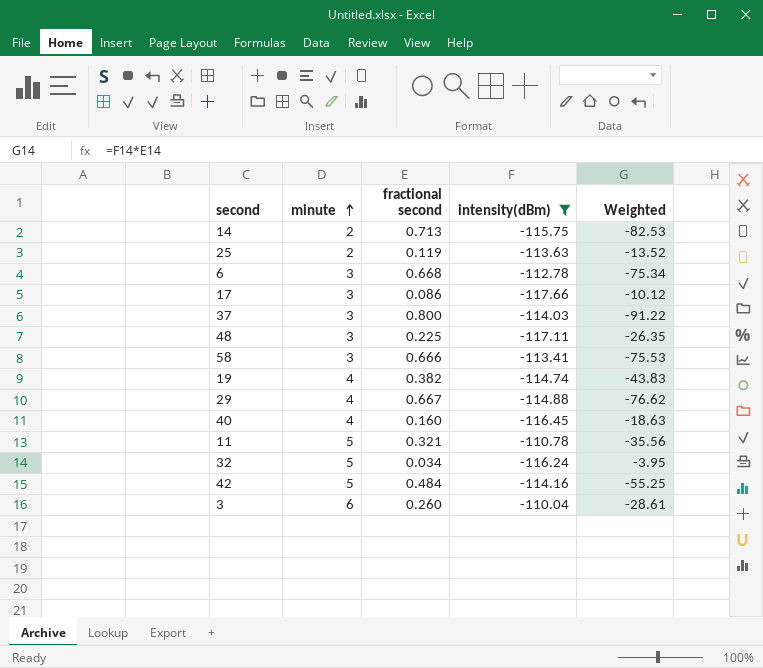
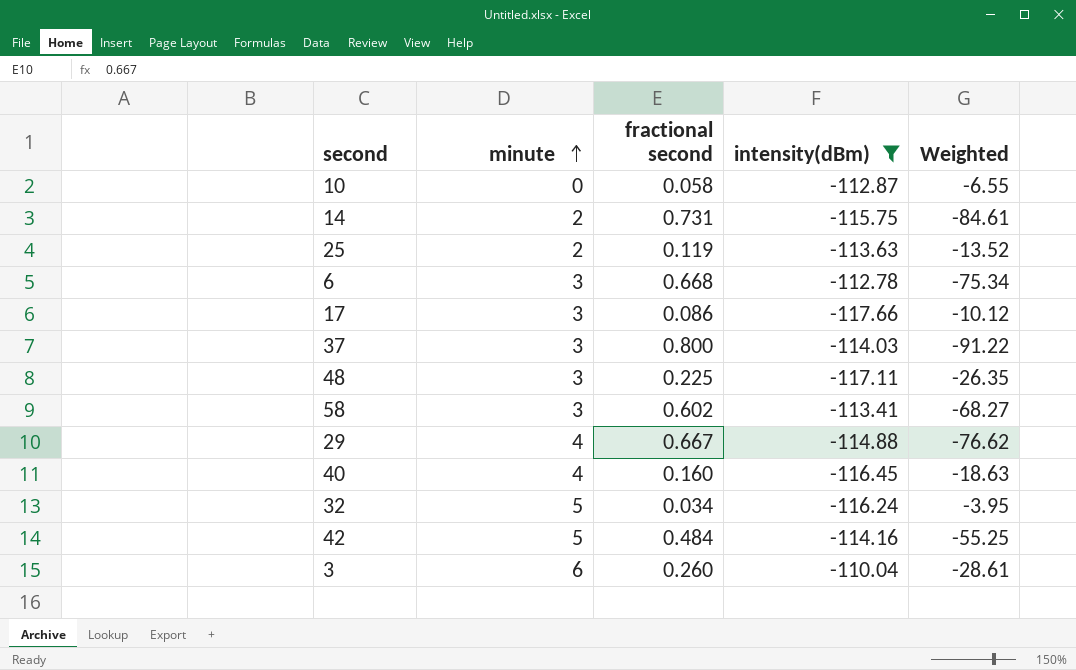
row 19: 4 | 0.382 | -114.74 | -43.83 -> none
row 11: 5 | 0.321 | -110.78 | -35.56 -> none
row 10: none -> 0 | 0.058 | -112.87 | -6.55
14 | fractional second: 0.713 -> 0.731
14 | Weighted: -82.53 -> -84.61
58 | fractional second: 0.666 -> 0.602
58 | Weighted: -75.53 -> -68.27

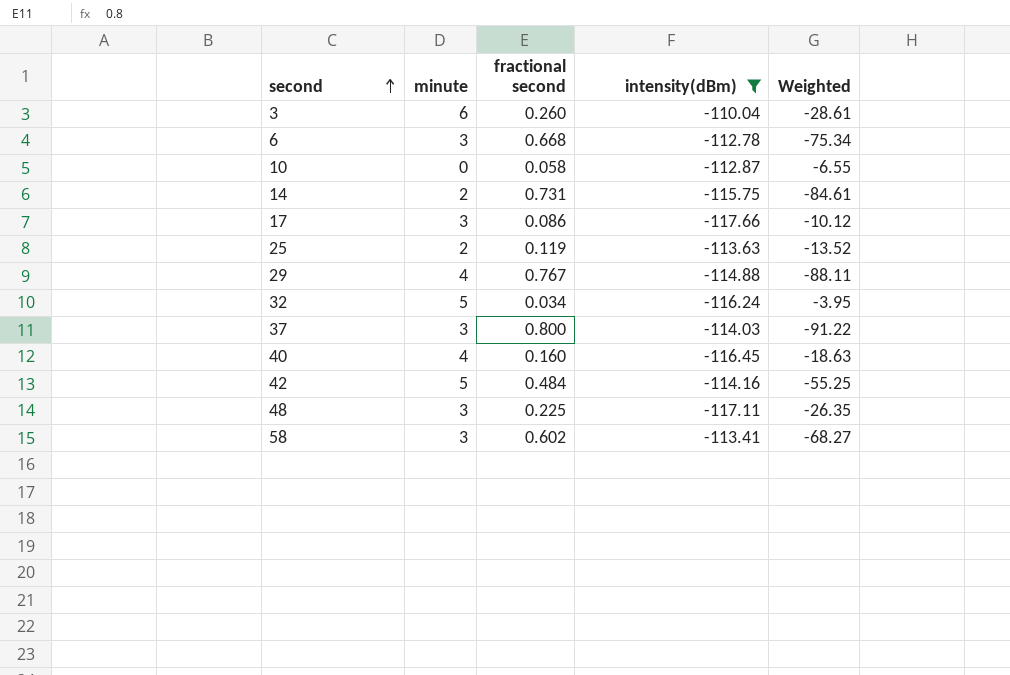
row order: minute ascending -> second ascending
29 | fractional second: 0.667 -> 0.767
29 | Weighted: -76.62 -> -88.11

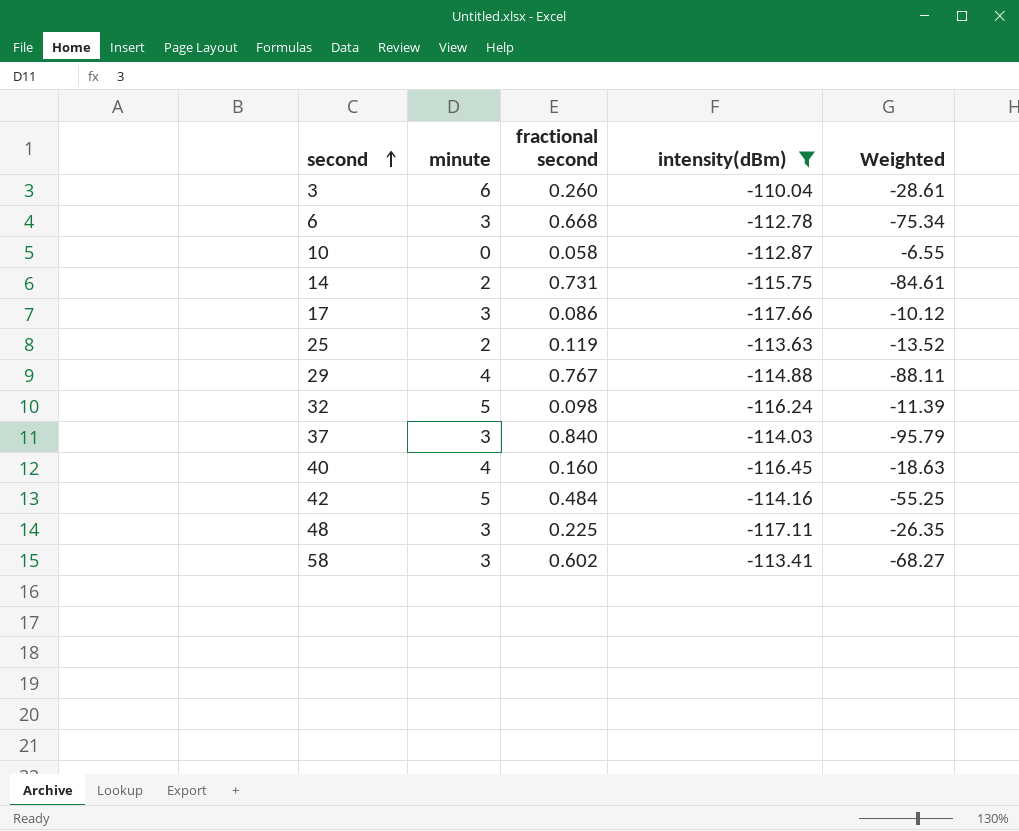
32 | fractional second: 0.034 -> 0.098
32 | Weighted: -3.95 -> -11.39
37 | fractional second: 0.800 -> 0.840
37 | Weighted: -91.22 -> -95.79

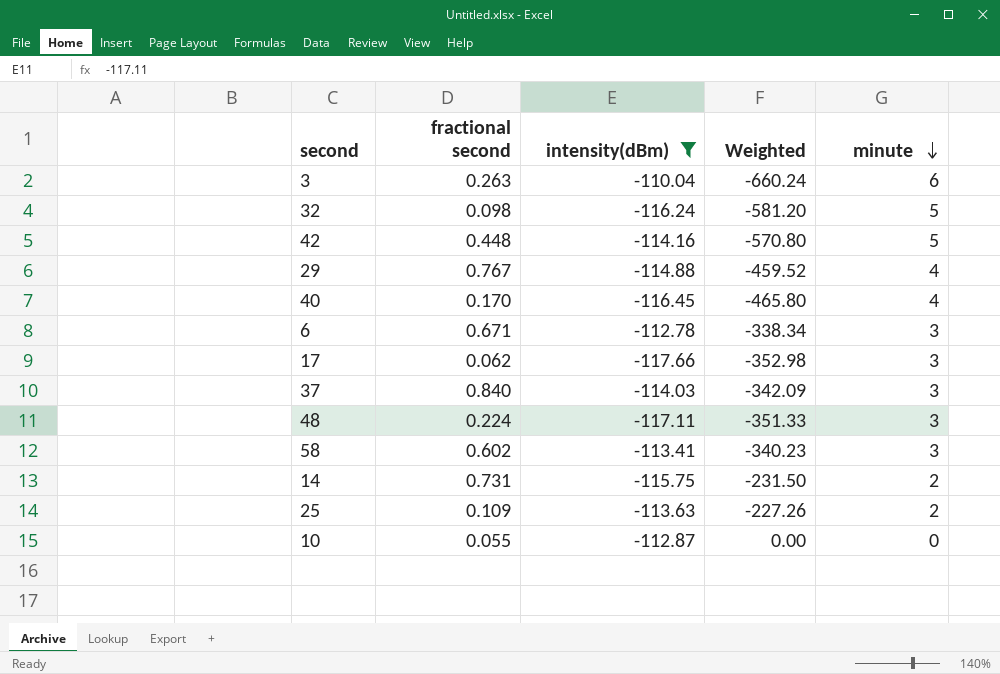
row order: second ascending -> minute descending
column Weighted | formula: [fractional second] * [intensity(dBm)] -> [intensity(dBm)] * [minute]
column minute | position: 2 -> 5
3 | fractional second: 0.260 -> 0.263
42 | fractional second: 0.484 -> 0.448
40 | fractional second: 0.160 -> 0.170
6 | fractional second: 0.668 -> 0.671
17 | fractional second: 0.086 -> 0.062
48 | fractional second: 0.225 -> 0.224
25 | fractional second: 0.119 -> 0.109
10 | fractional second: 0.058 -> 0.055

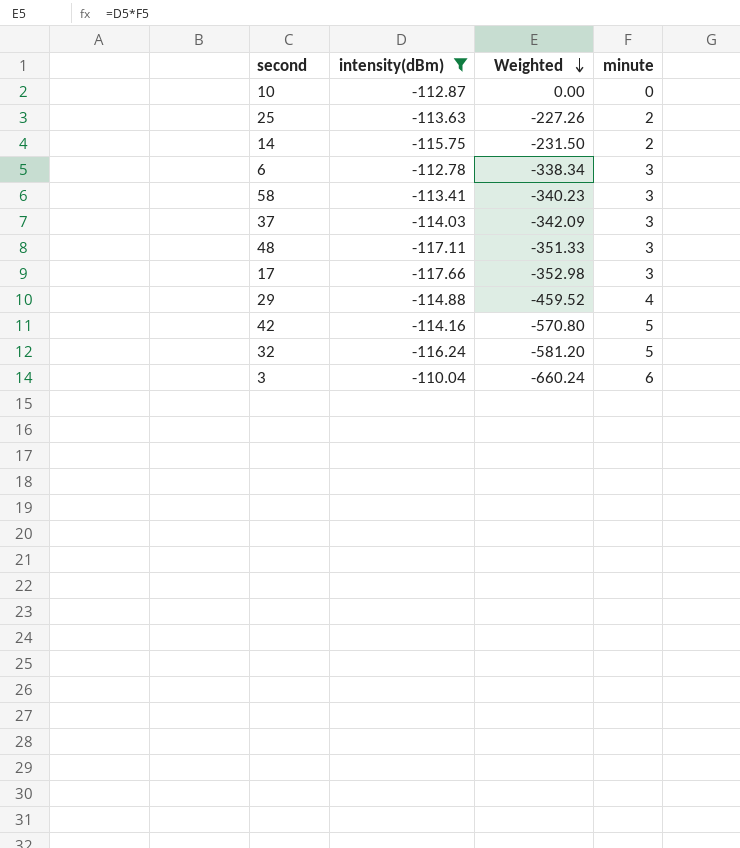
row order: minute descending -> Weighted descending
column fractional second | position: 2 -> none
row 40: 0.170 | -116.45 | -465.80 | 4 -> none

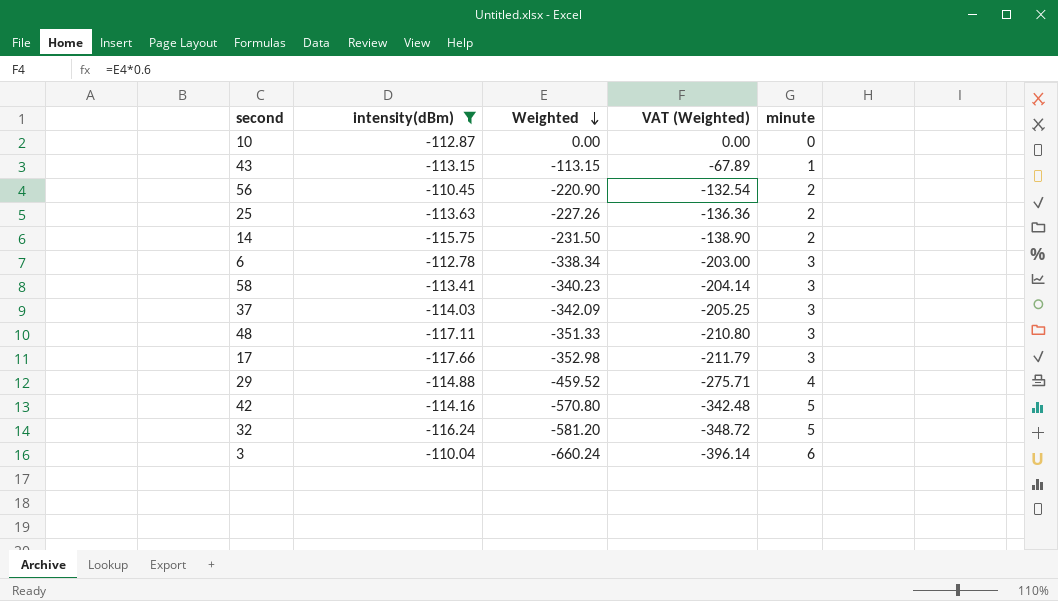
column VAT (Weighted) | formula: none -> [Weighted] * 0.6
row 43: none -> -113.15 | -113.15 | -67.89 | 1
row 56: none -> -110.45 | -220.90 | -132.54 | 2

